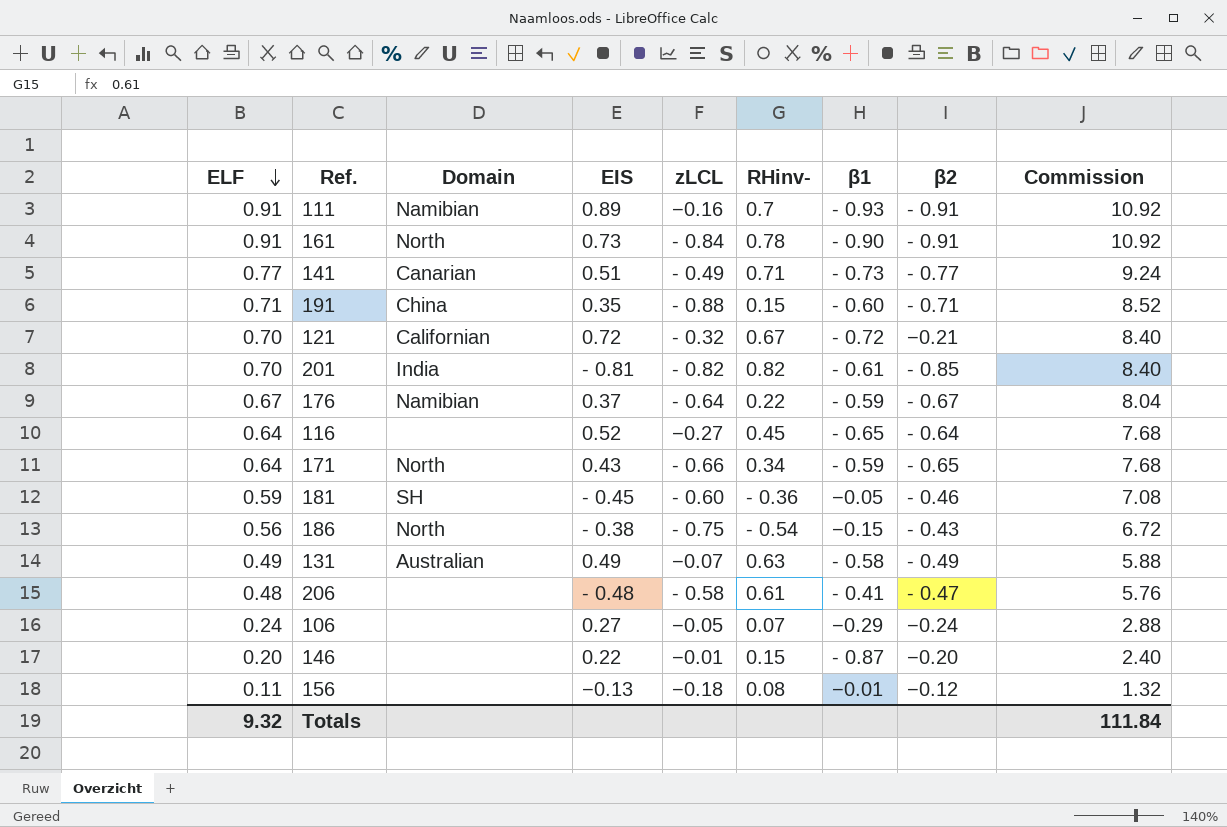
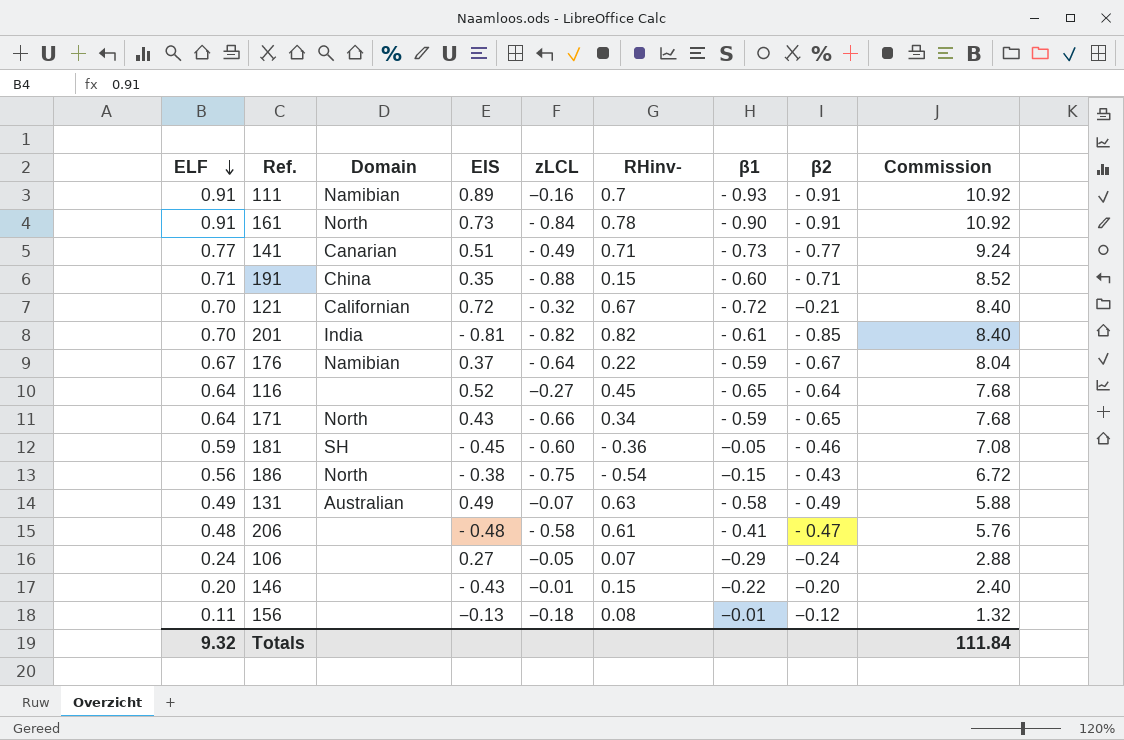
146 | EIS: 0.22 -> - 0.43
146 | β1: - 0.87 -> −0.22

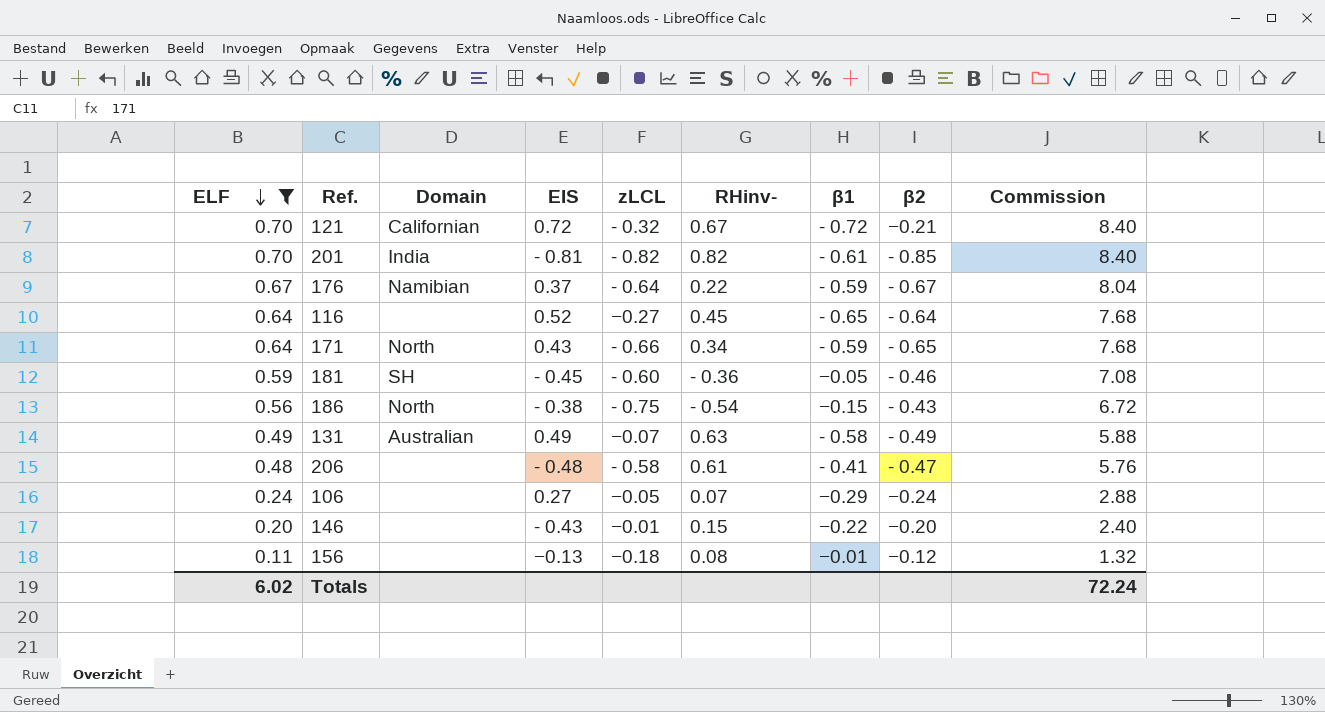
filter: none -> ELF <= 0.70
Totals | ELF: 9.32 -> 6.02
Totals | Commission: 111.84 -> 72.24

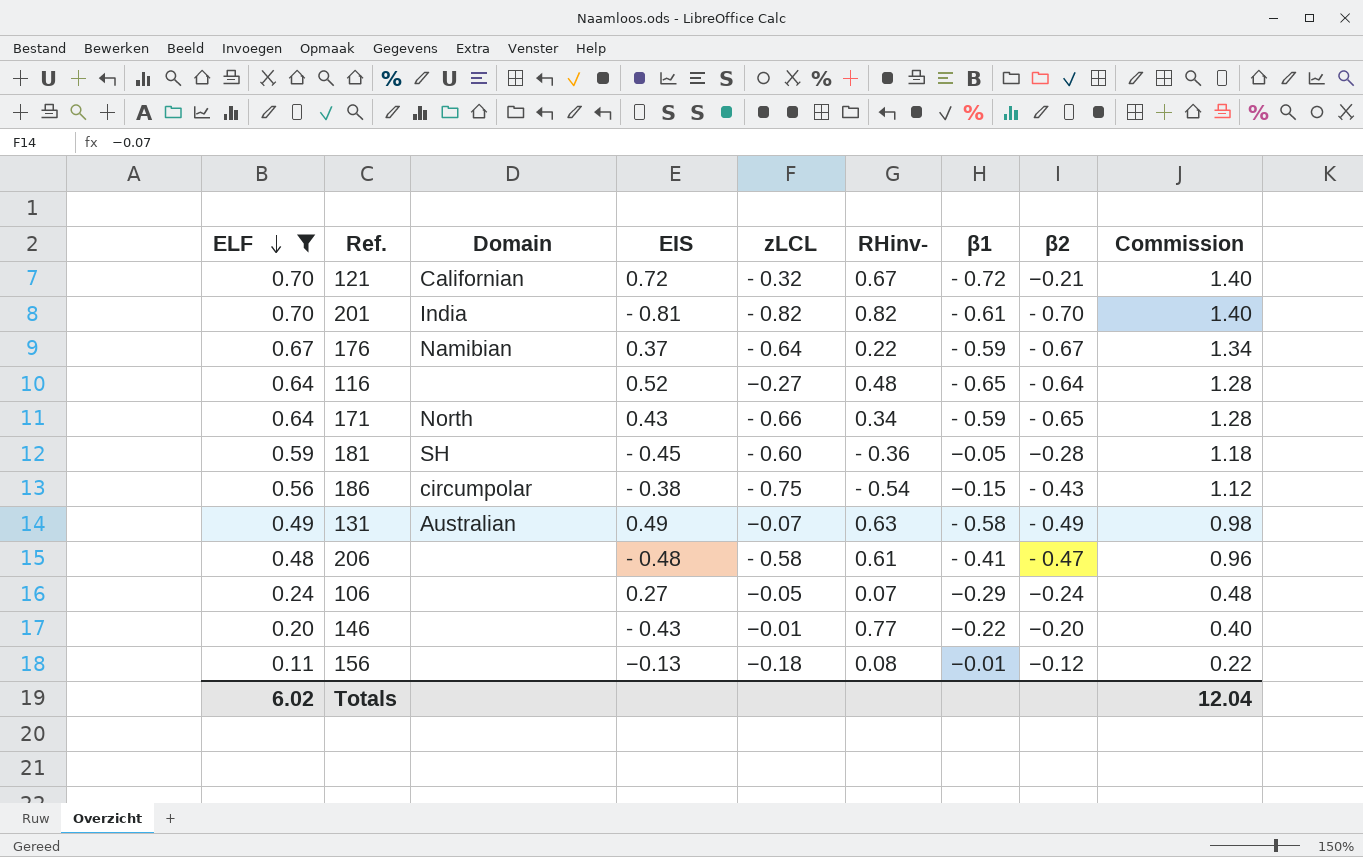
column Commission | formula: [ELF] * 12 -> [ELF] * 2
201 | β2: - 0.85 -> - 0.70
116 | RHinv-: 0.45 -> 0.48
181 | β2: - 0.46 -> −0.28
186 | Domain: North -> circumpolar
146 | RHinv-: 0.15 -> 0.77
Totals | Commission: 72.24 -> 12.04

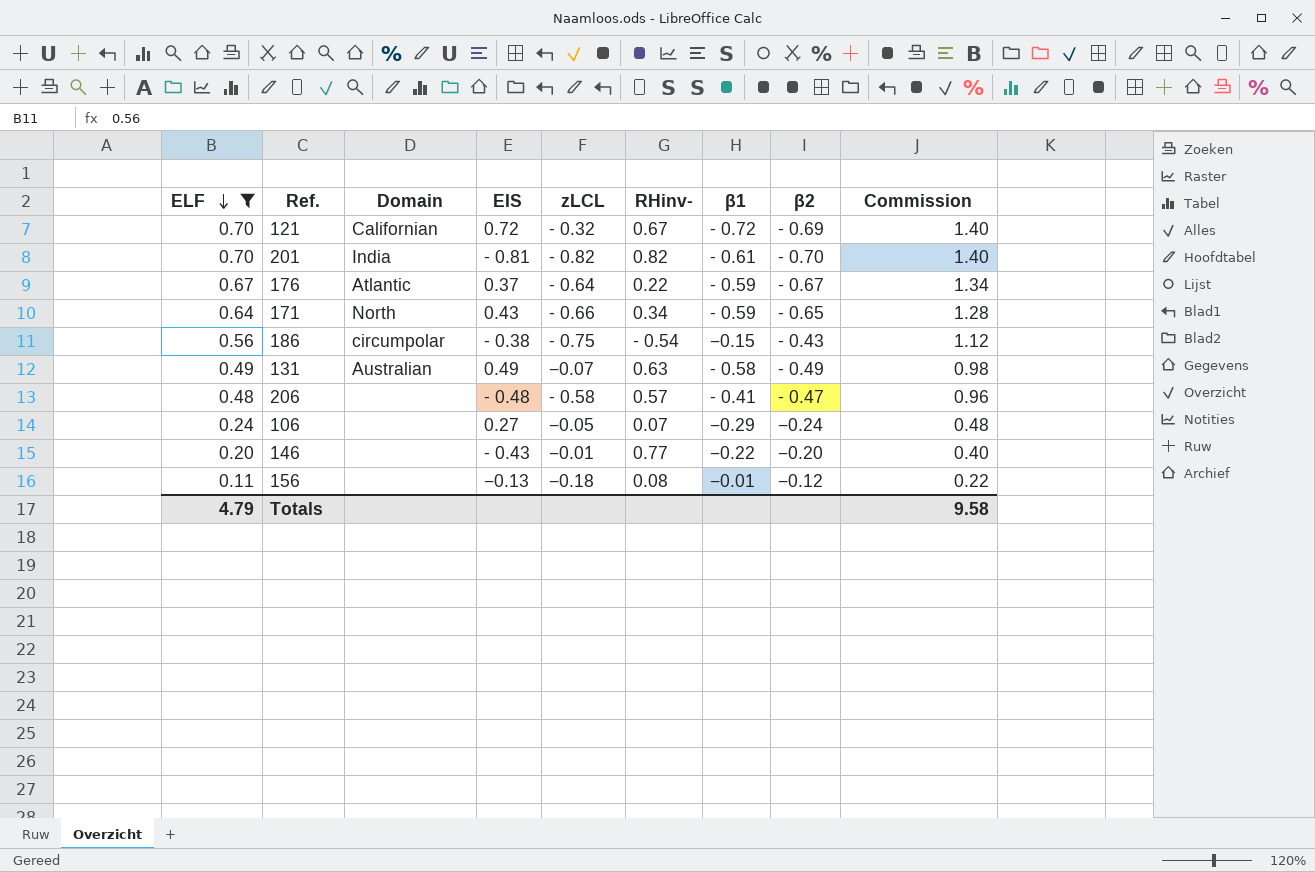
row 116: 0.64 | none | 0.52 | −0.27 | 0.48 | - 0.65 | - 0.64 | 1.28 -> none
row 181: 0.59 | SH | - 0.45 | - 0.60 | - 0.36 | −0.05 | −0.28 | 1.18 -> none
121 | β2: −0.21 -> - 0.69
176 | Domain: Namibian -> Atlantic
206 | RHinv-: 0.61 -> 0.57
Totals | ELF: 6.02 -> 4.79
Totals | Commission: 12.04 -> 9.58

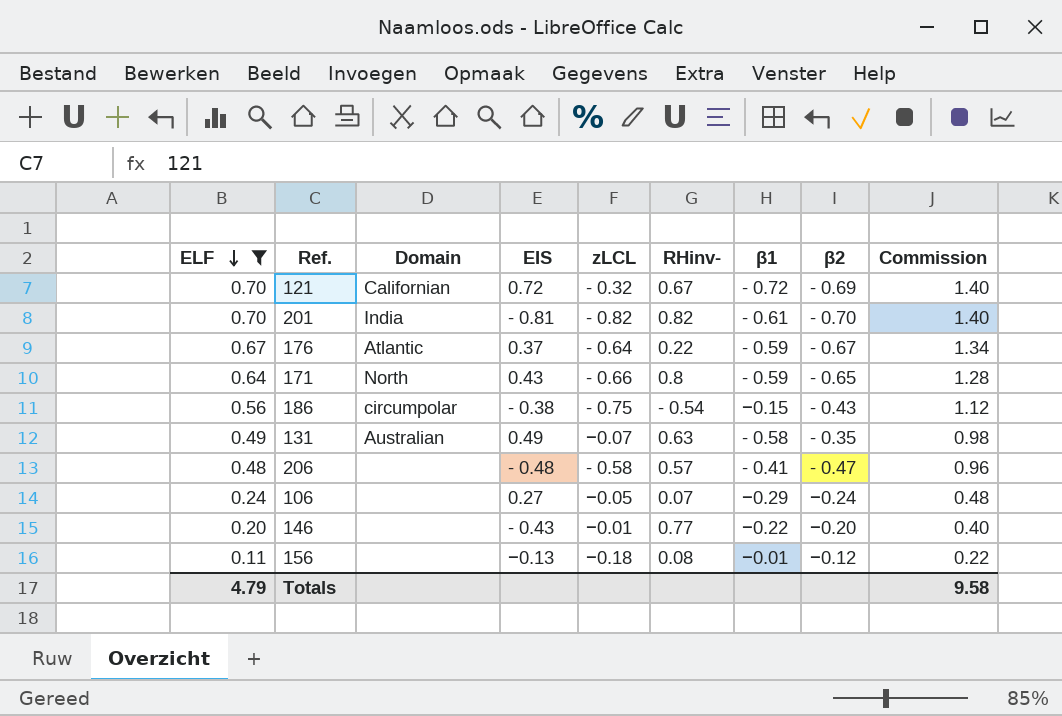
171 | RHinv-: 0.34 -> 0.8
131 | β2: - 0.49 -> - 0.35

